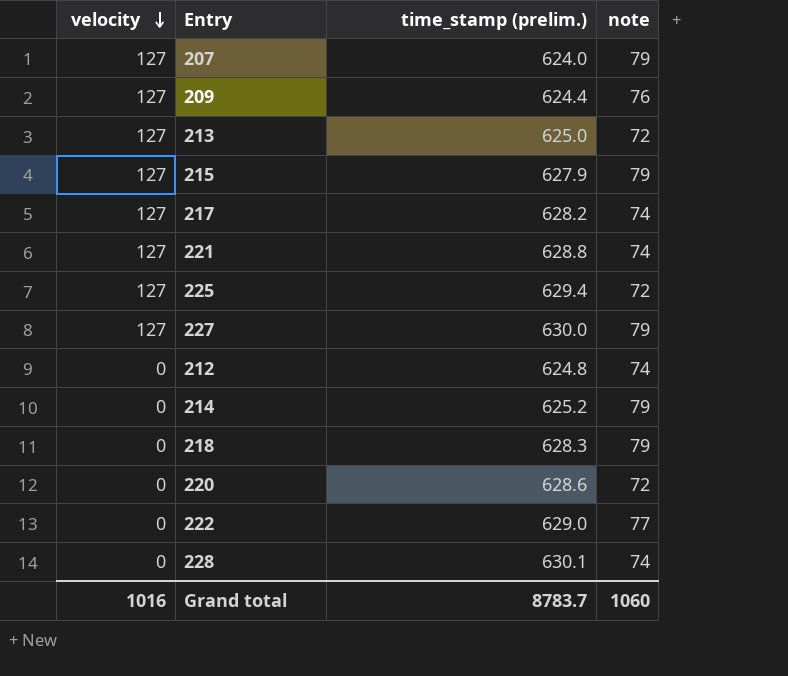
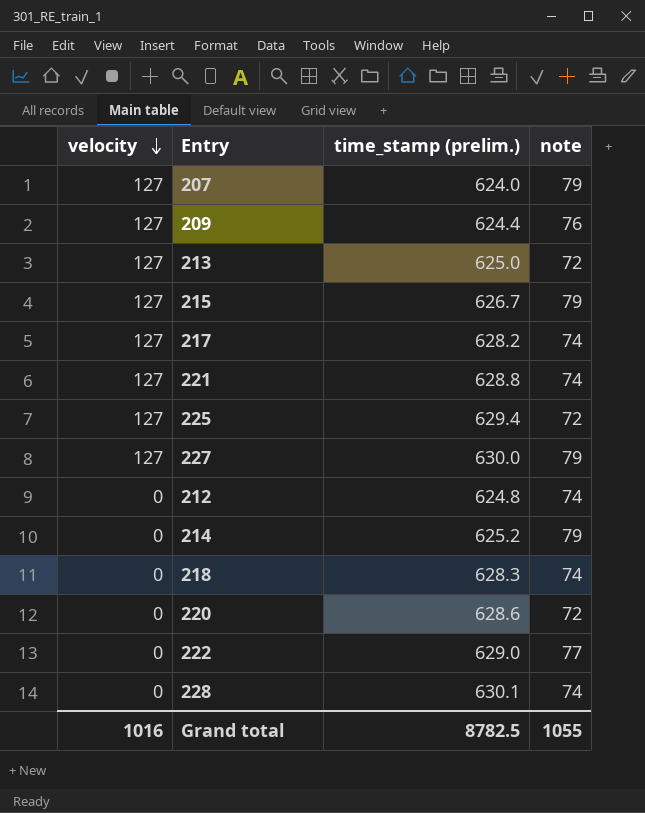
215 | time_stamp (prelim.): 627.9 -> 626.7
218 | note: 79 -> 74
Grand total | time_stamp (prelim.): 8783.7 -> 8782.5
Grand total | note: 1060 -> 1055

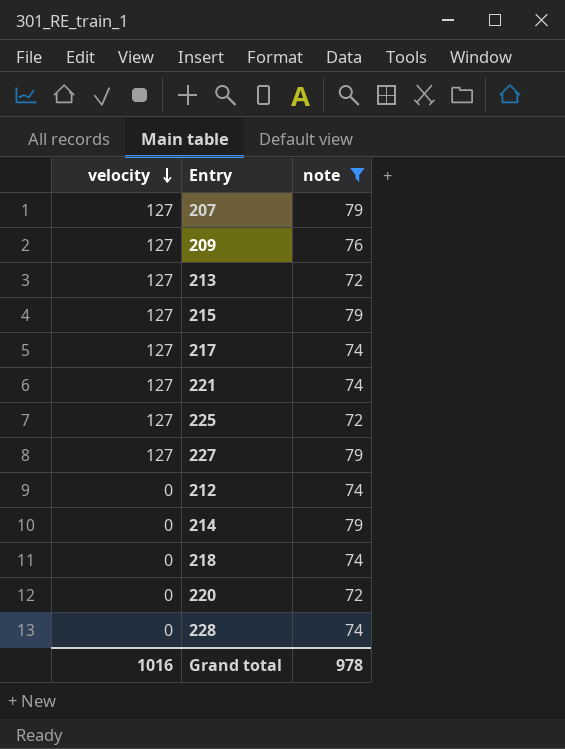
filter: none -> note != 77
column time_stamp (prelim.) | position: 3 -> none
Grand total | note: 1055 -> 978

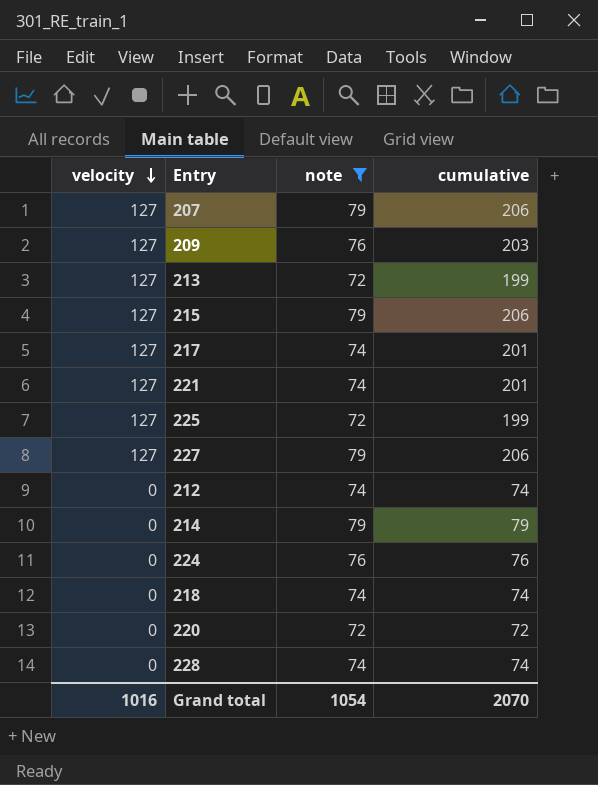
column cumulative | formula: none -> [velocity] + [note]
row 224: none -> 0 | 76 | 76
Grand total | note: 978 -> 1054

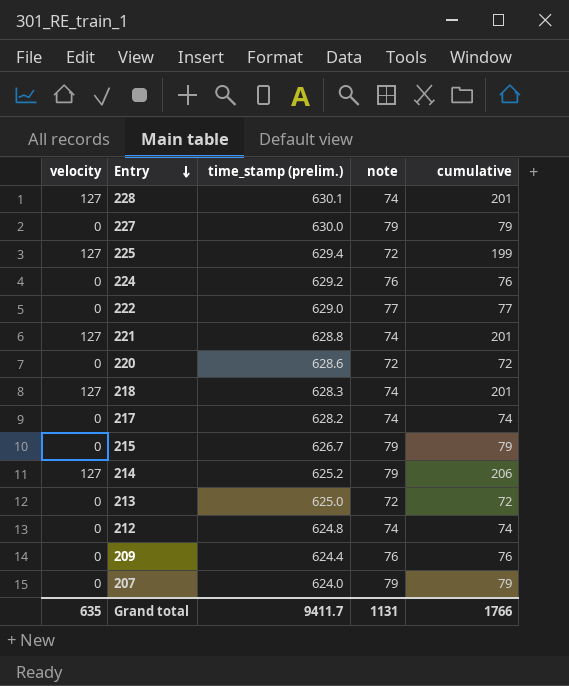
filter: note != 77 -> none
row order: velocity descending -> Entry descending
column time_stamp (prelim.) | position: none -> 3
228 | velocity: 0 -> 127
228 | cumulative: 74 -> 201
227 | velocity: 127 -> 0
227 | cumulative: 206 -> 79
218 | velocity: 0 -> 127
218 | cumulative: 74 -> 201
217 | velocity: 127 -> 0
217 | cumulative: 201 -> 74
215 | velocity: 127 -> 0
215 | cumulative: 206 -> 79
214 | velocity: 0 -> 127
214 | cumulative: 79 -> 206
213 | velocity: 127 -> 0
213 | cumulative: 199 -> 72
209 | velocity: 127 -> 0
209 | cumulative: 203 -> 76
207 | velocity: 127 -> 0
207 | cumulative: 206 -> 79
Grand total | velocity: 1016 -> 635
Grand total | note: 1054 -> 1131
Grand total | cumulative: 2070 -> 1766

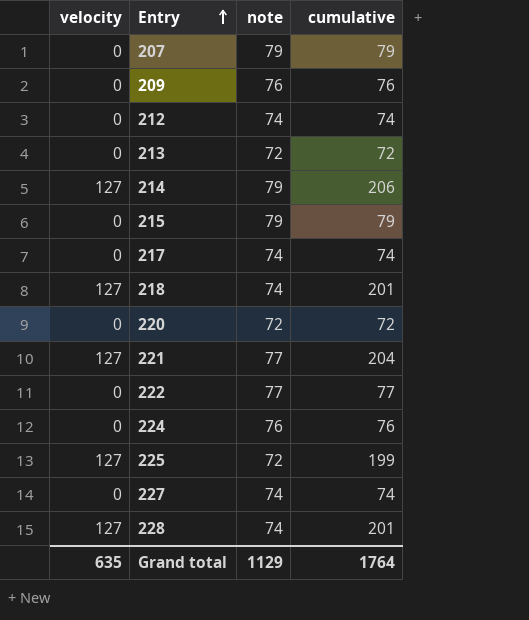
row order: Entry descending -> Entry ascending
column time_stamp (prelim.) | position: 3 -> none
221 | note: 74 -> 77
221 | cumulative: 201 -> 204
227 | note: 79 -> 74
227 | cumulative: 79 -> 74
Grand total | note: 1131 -> 1129
Grand total | cumulative: 1766 -> 1764

